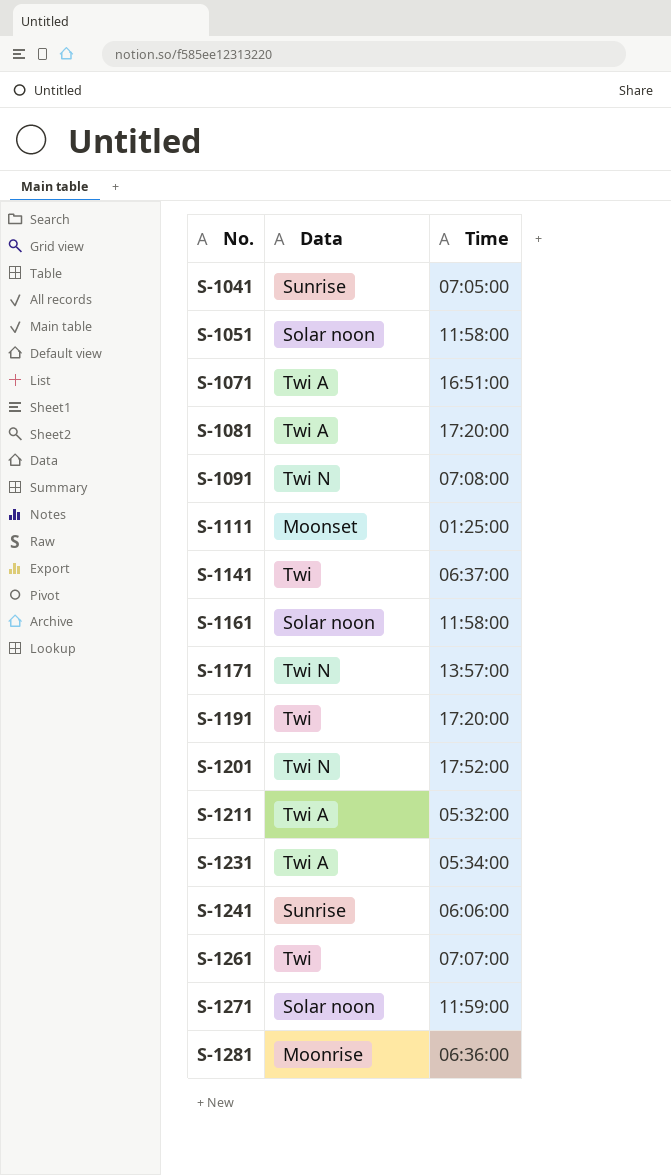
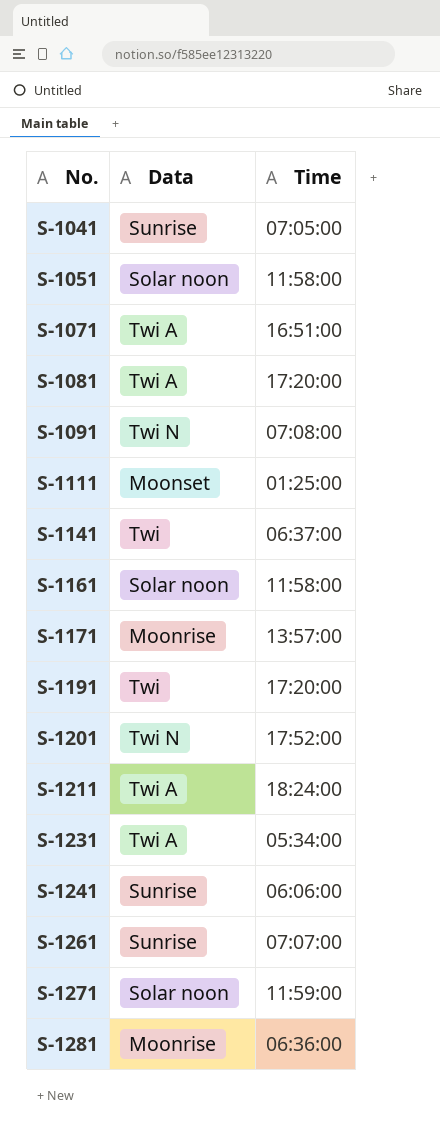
S-1171 | Data: Twi N -> Moonrise
S-1211 | Time: 05:32:00 -> 18:24:00
S-1261 | Data: Twi -> Sunrise

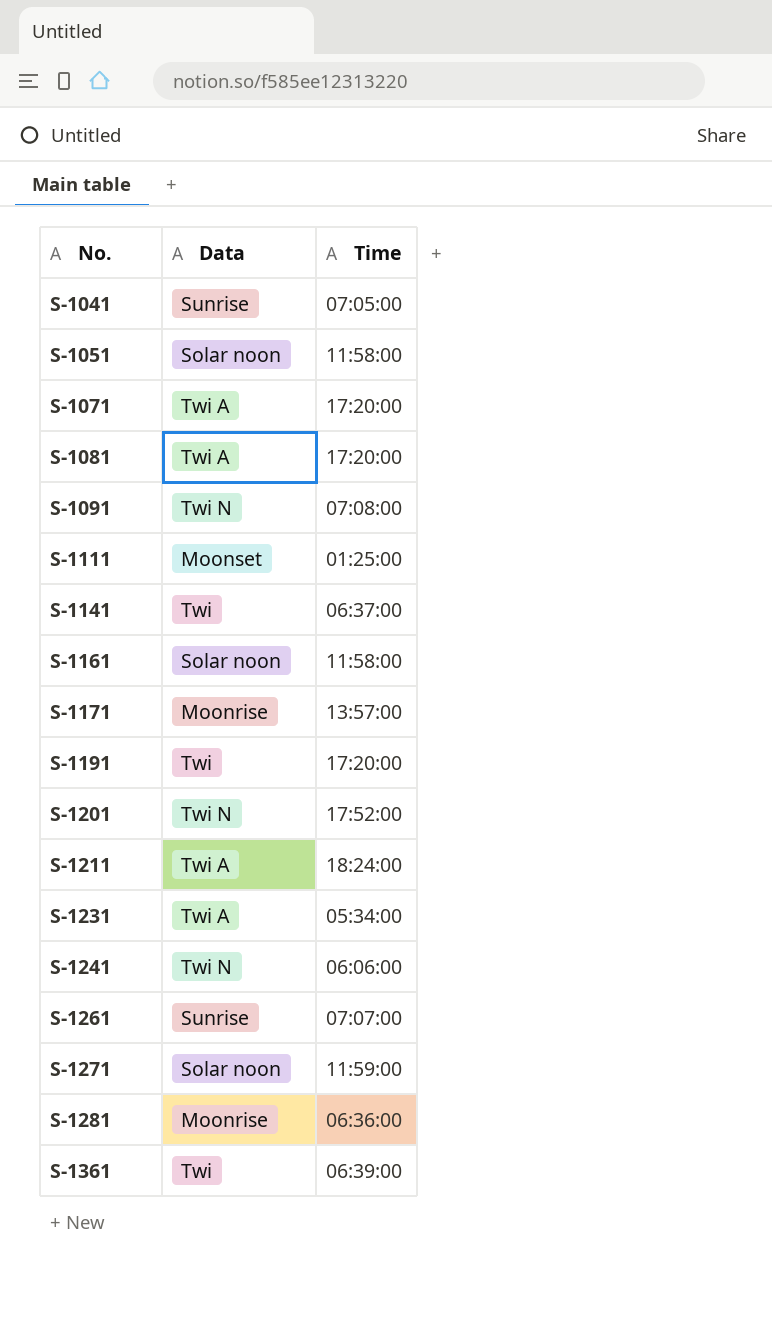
S-1071 | Time: 16:51:00 -> 17:20:00
S-1241 | Data: Sunrise -> Twi N
row S-1361: none -> Twi | 06:39:00

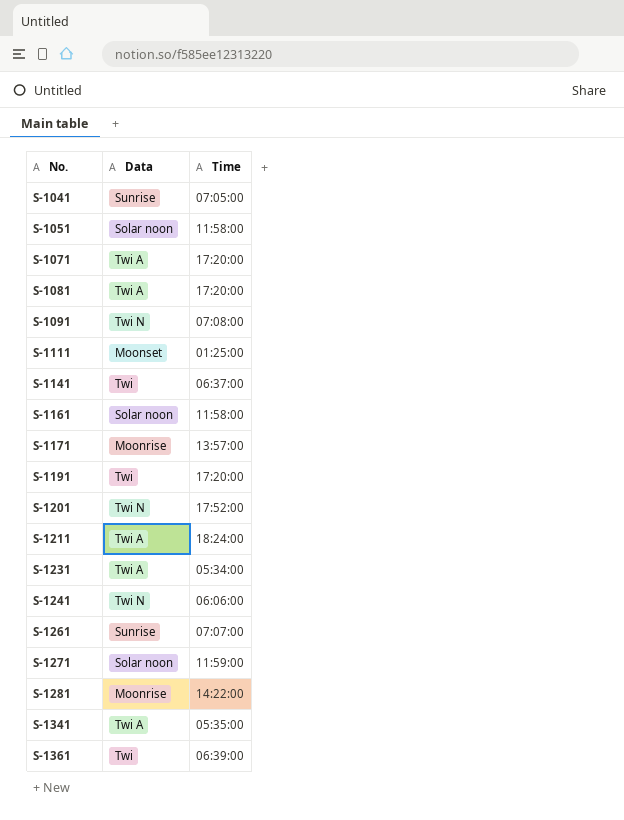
S-1281 | Time: 06:36:00 -> 14:22:00
row S-1341: none -> Twi A | 05:35:00

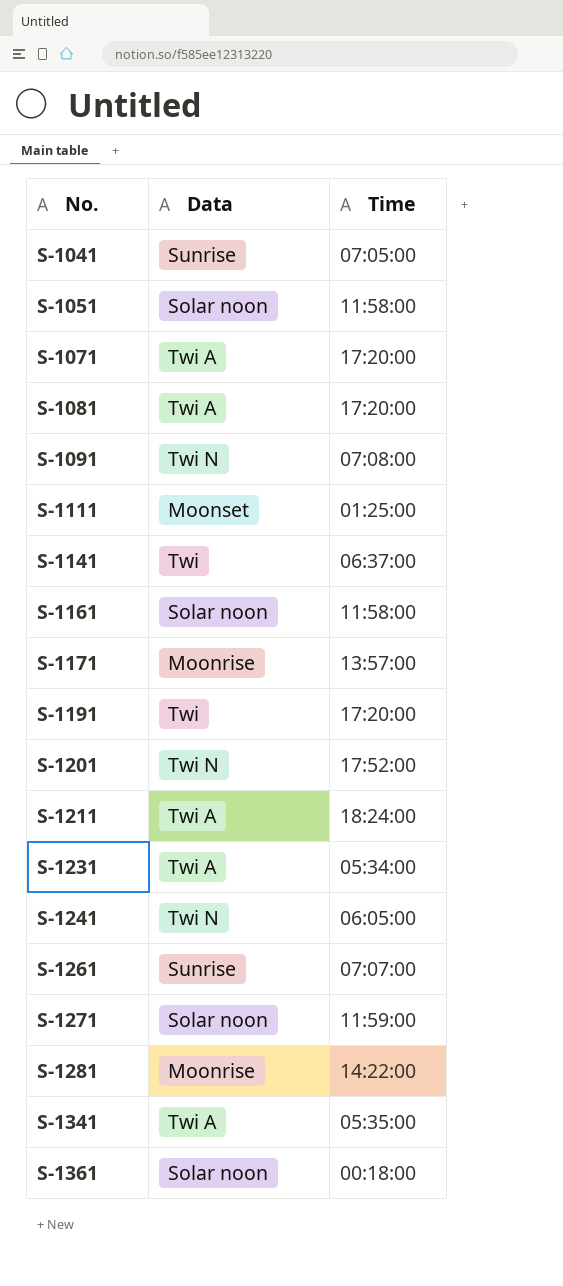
S-1241 | Time: 06:06:00 -> 06:05:00
S-1361 | Data: Twi -> Solar noon
S-1361 | Time: 06:39:00 -> 00:18:00

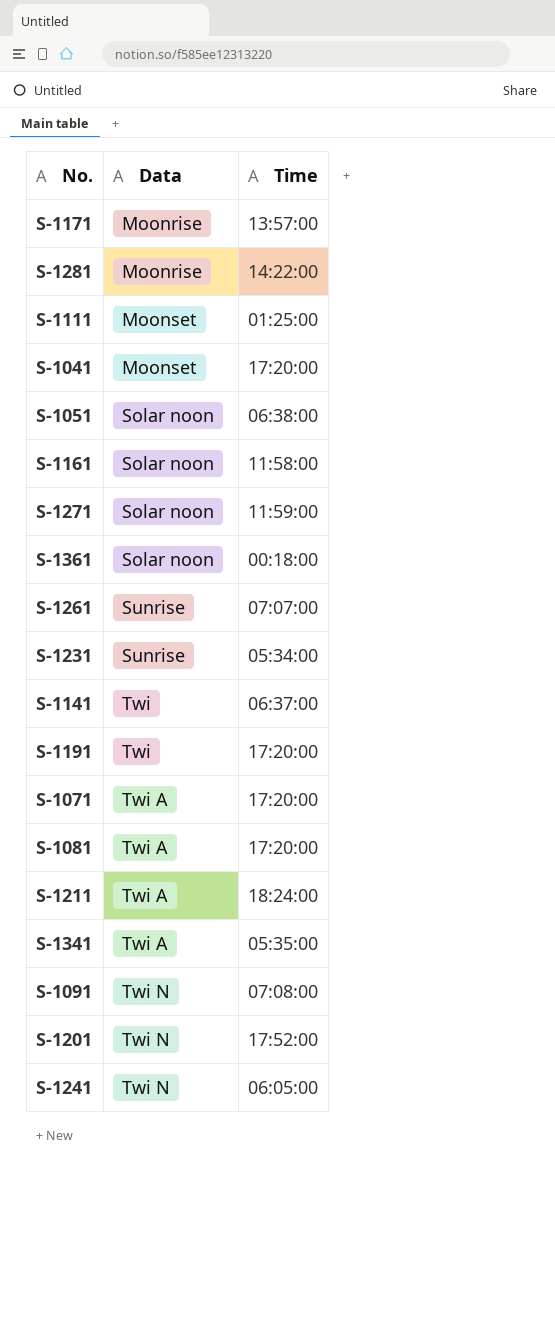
row order: No. ascending -> Data ascending
S-1041 | Data: Sunrise -> Moonset
S-1041 | Time: 07:05:00 -> 17:20:00
S-1051 | Time: 11:58:00 -> 06:38:00
S-1231 | Data: Twi A -> Sunrise

